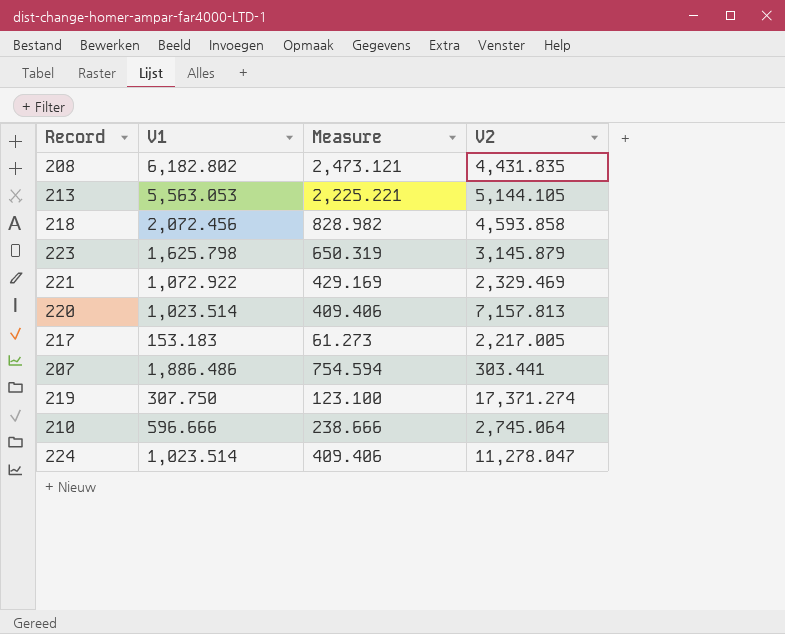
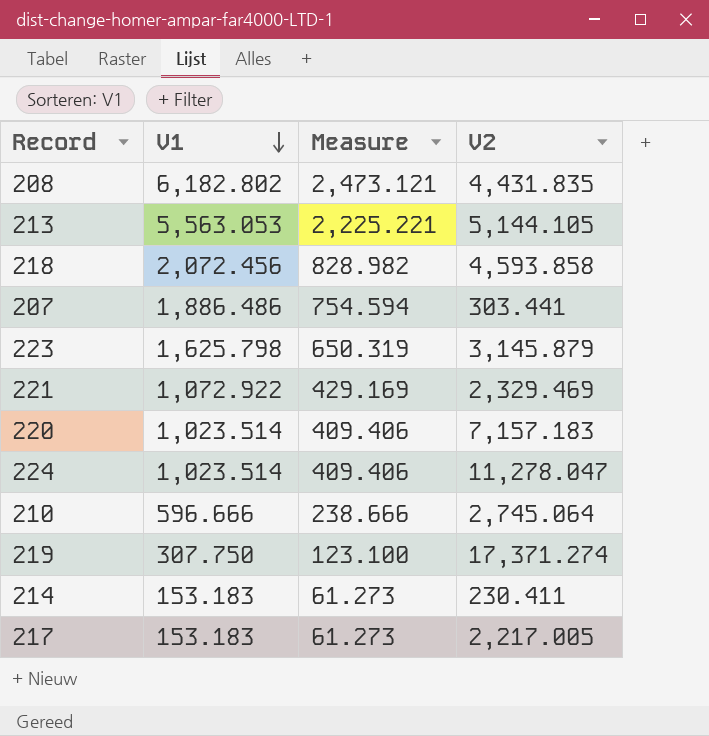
row order: none -> V1 descending
220 | V2: 7,157.813 -> 7,157.183
row 214: none -> 153.183 | 61.273 | 230.411

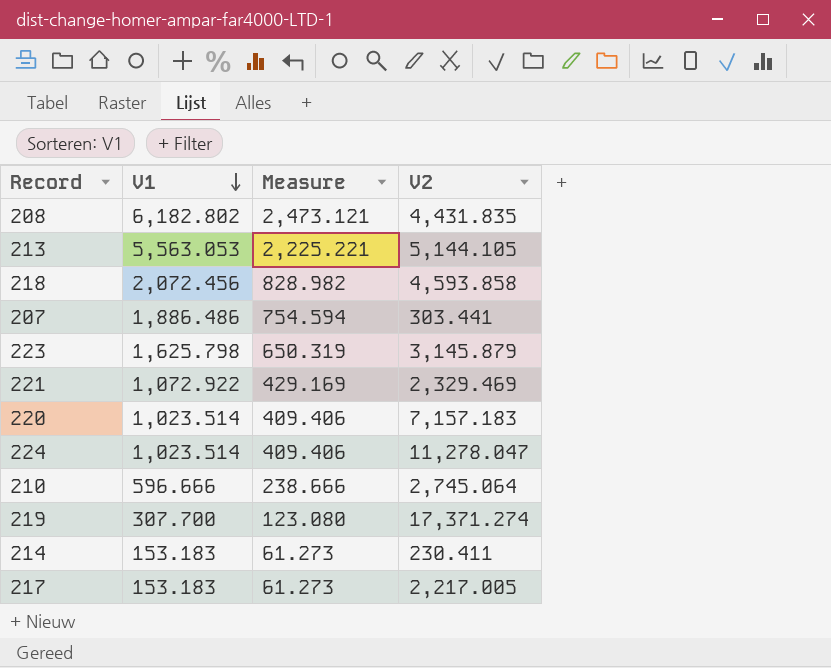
219 | V1: 307.750 -> 307.700
219 | Measure: 123.100 -> 123.080

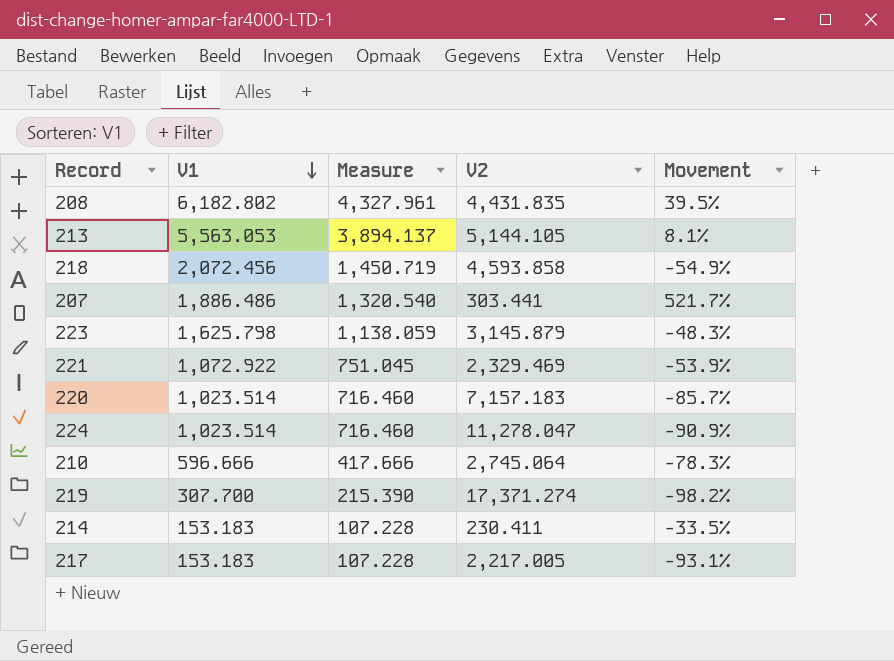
column Measure | formula: [V1] * 0.4 -> [V1] * 0.7
column Movement | formula: none -> ([V1] - [V2]) / [V2]

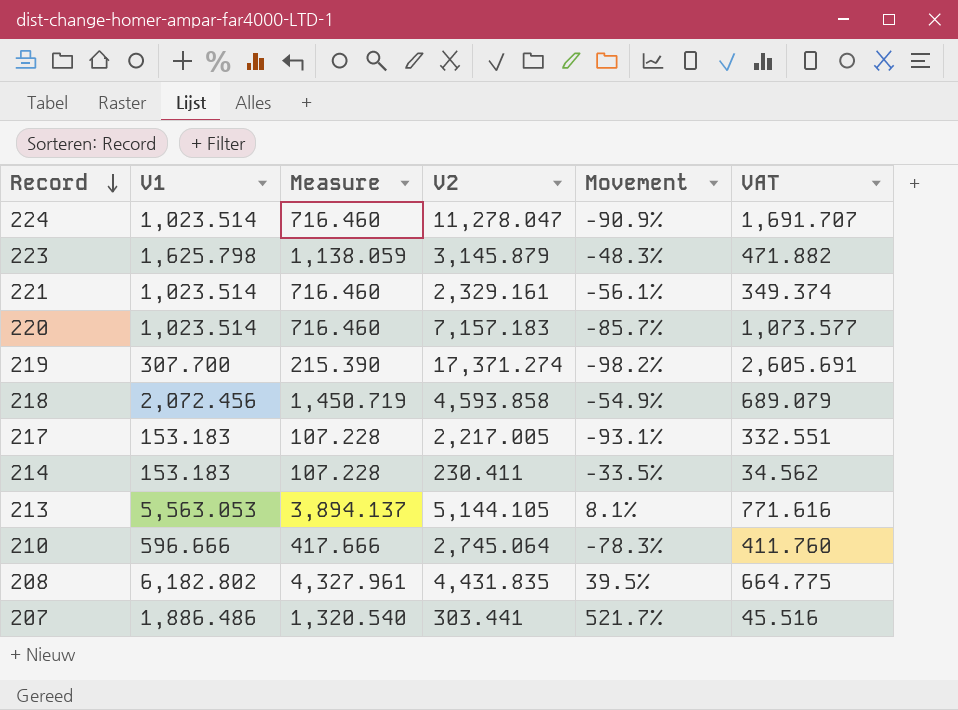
row order: V1 descending -> Record descending
column VAT | formula: none -> [V2] * 0.15
221 | V1: 1,072.922 -> 1,023.514
221 | Measure: 751.045 -> 716.460
221 | V2: 2,329.469 -> 2,329.161
221 | Movement: -53.9% -> -56.1%

